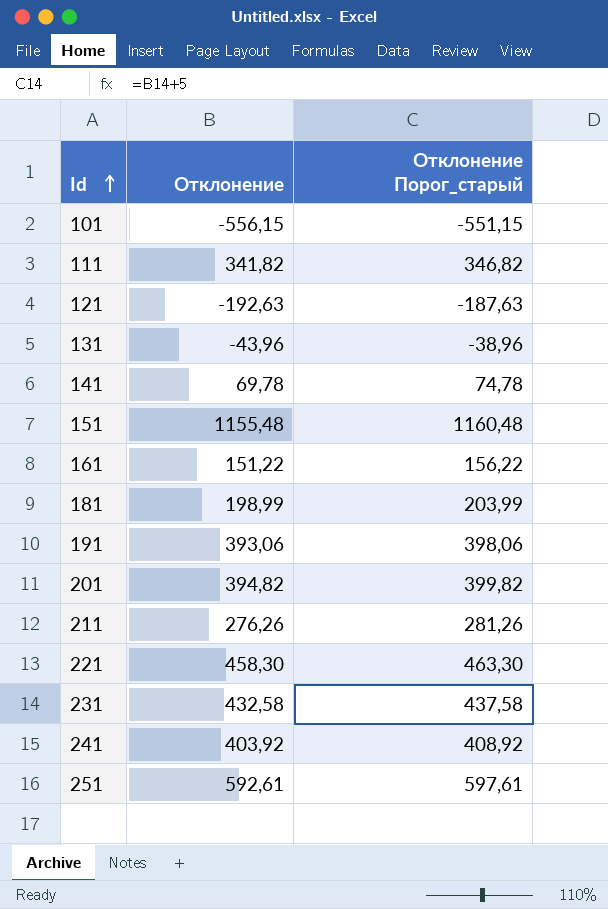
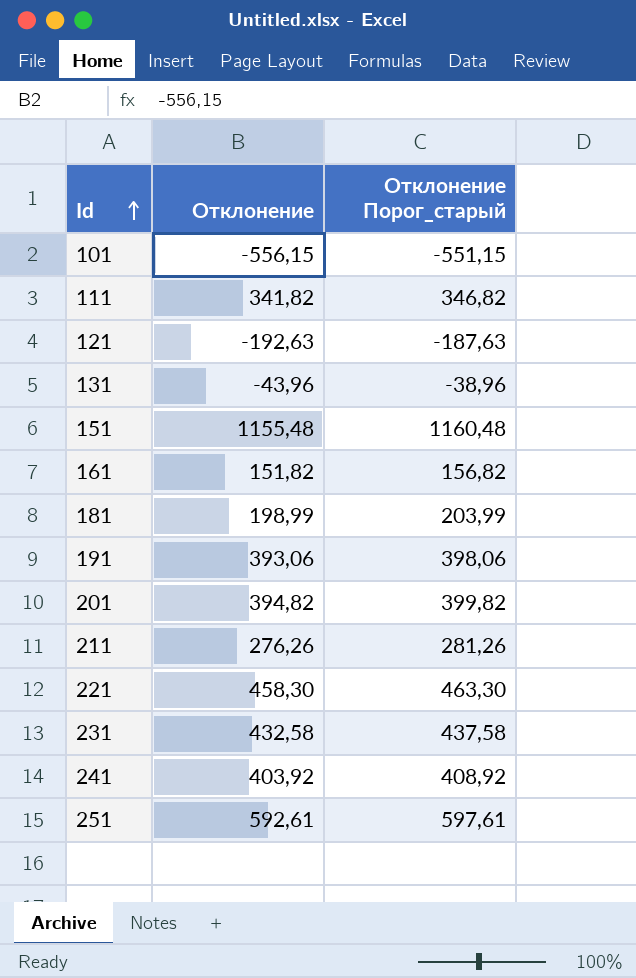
row 141: 69,78 | 74,78 -> none
161 | Отклонение: 151,22 -> 151,82
161 | Отклонение Порог_старый: 156,22 -> 156,82

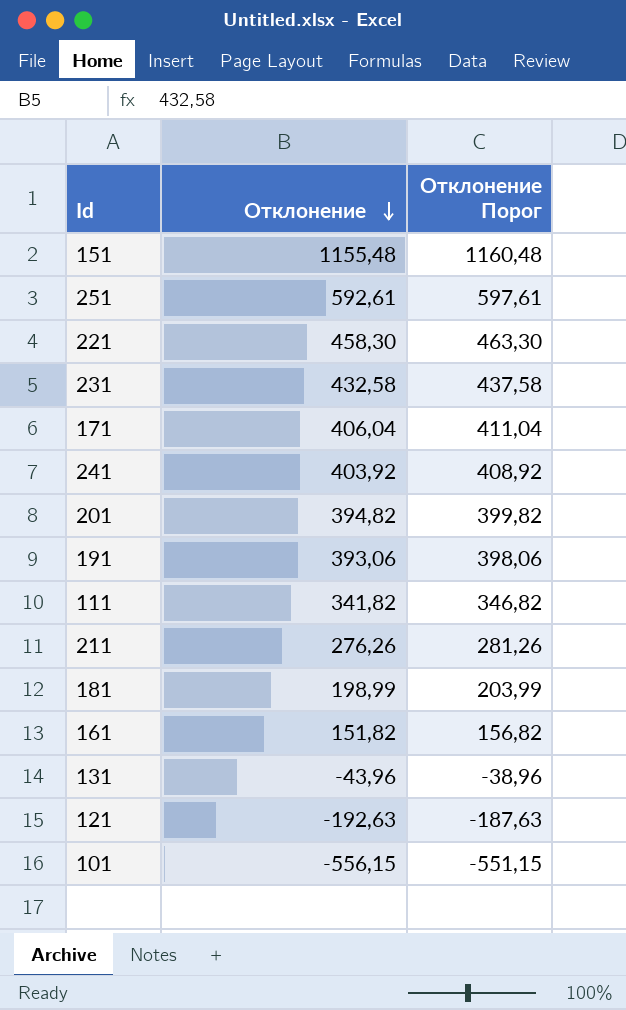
row order: Id ascending -> Отклонение descending
column name: Отклонение Порог_старый -> Отклонение Порог
row 171: none -> 406,04 | 411,04

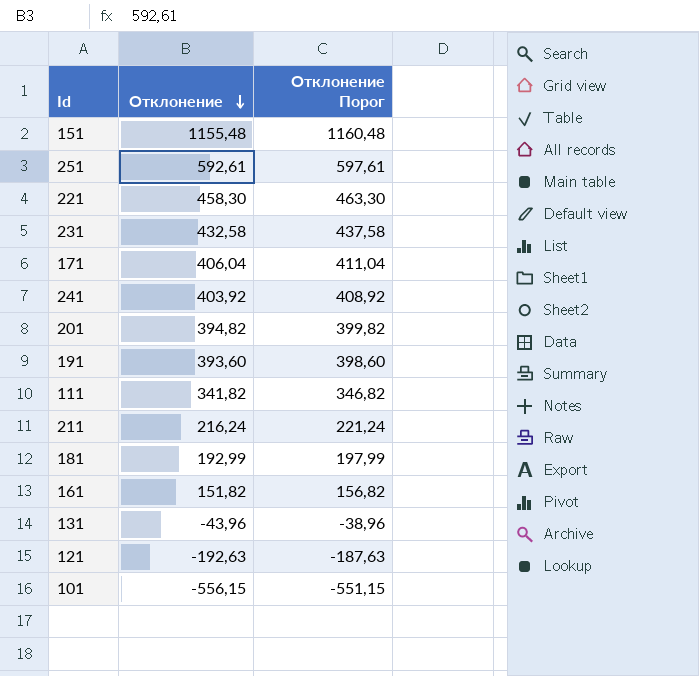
191 | Отклонение: 393,06 -> 393,60
191 | Отклонение Порог: 398,06 -> 398,60
211 | Отклонение: 276,26 -> 216,24
211 | Отклонение Порог: 281,26 -> 221,24
181 | Отклонение: 198,99 -> 192,99
181 | Отклонение Порог: 203,99 -> 197,99

